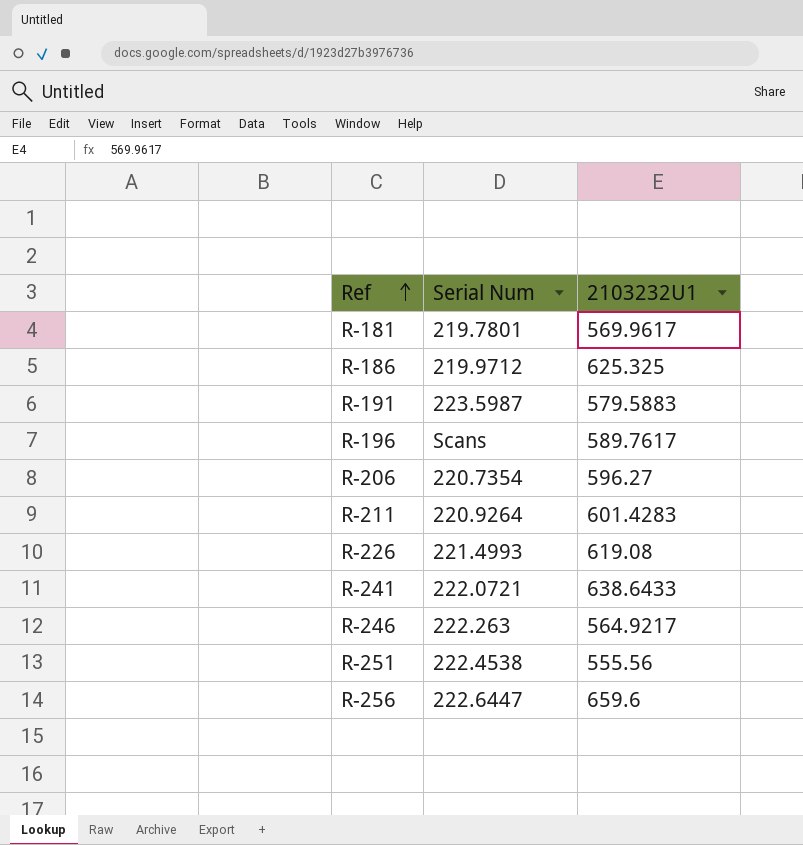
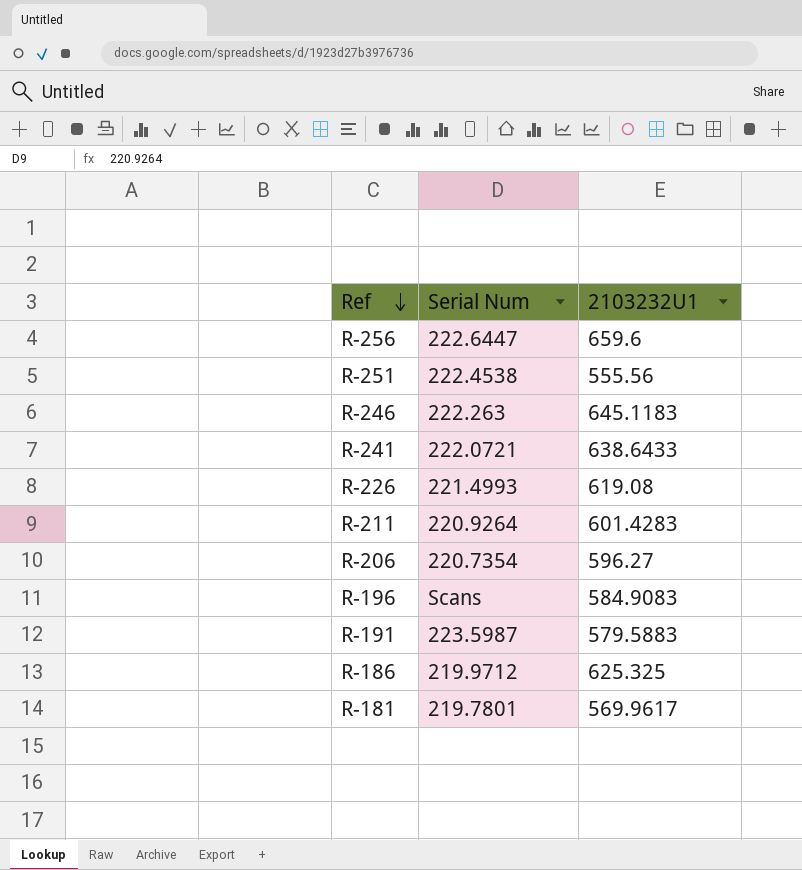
row order: Ref ascending -> Ref descending
R-246 | 2103232U1: 564.9217 -> 645.1183
R-196 | 2103232U1: 589.7617 -> 584.9083

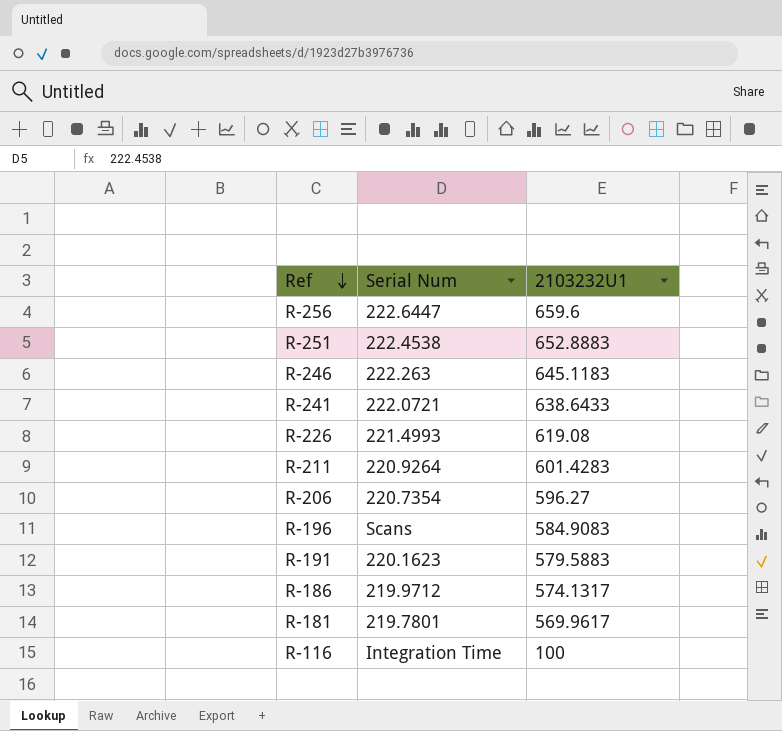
R-251 | 2103232U1: 555.56 -> 652.8883
R-191 | Serial Num: 223.5987 -> 220.1623
R-186 | 2103232U1: 625.325 -> 574.1317
row R-116: none -> Integration Time | 100

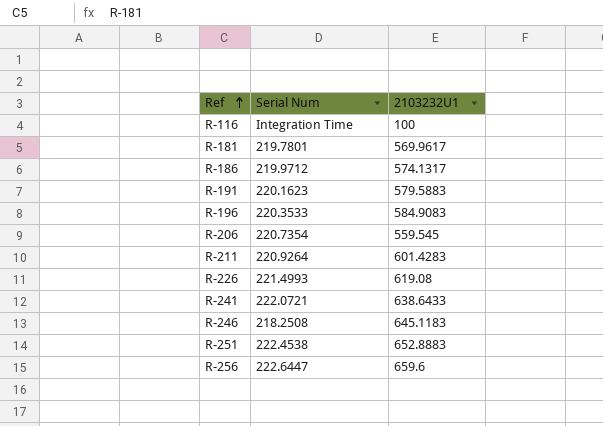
row order: Ref descending -> Ref ascending
R-196 | Serial Num: Scans -> 220.3533
R-206 | 2103232U1: 596.27 -> 559.545
R-246 | Serial Num: 222.263 -> 218.2508

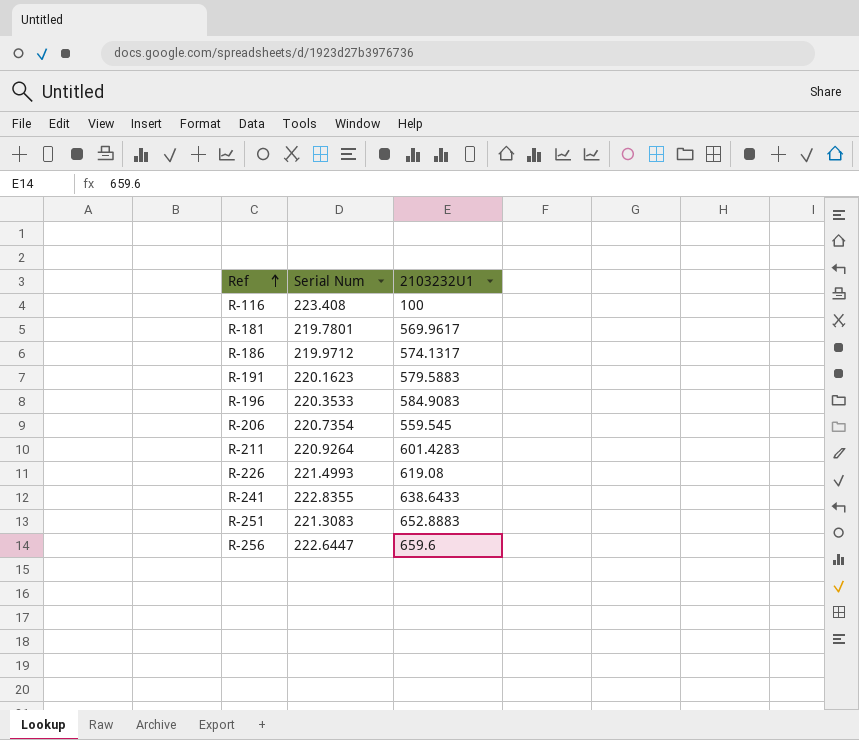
row R-246: 218.2508 | 645.1183 -> none
R-116 | Serial Num: Integration Time -> 223.408
R-241 | Serial Num: 222.0721 -> 222.8355
R-251 | Serial Num: 222.4538 -> 221.3083

